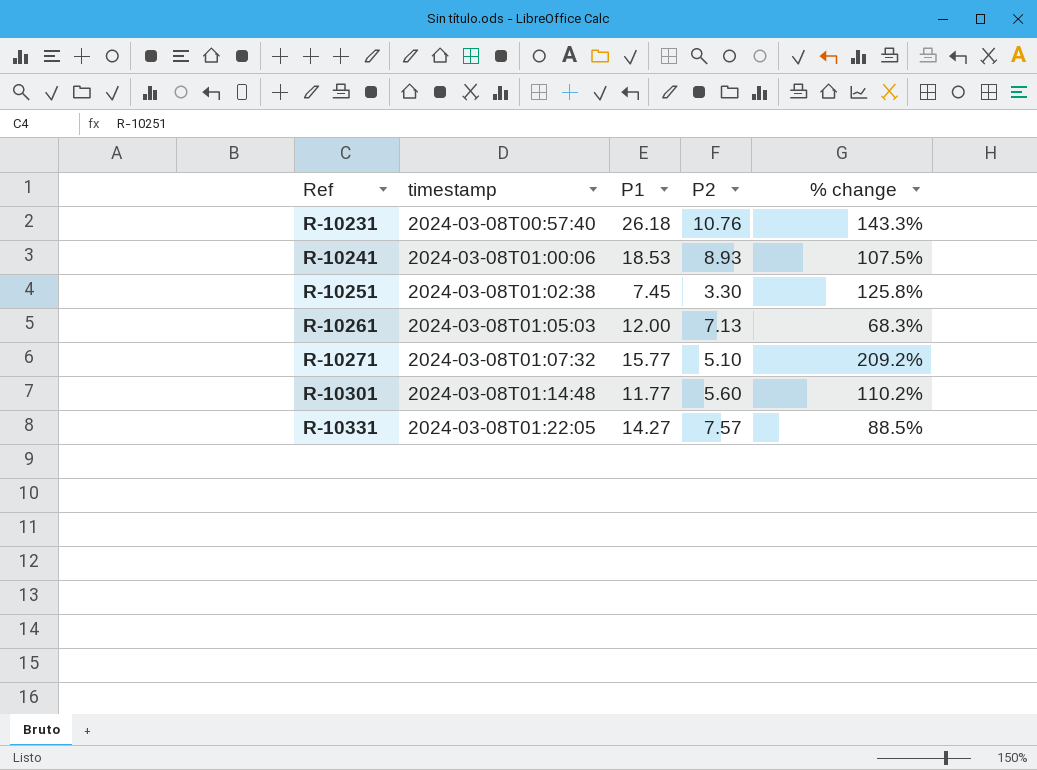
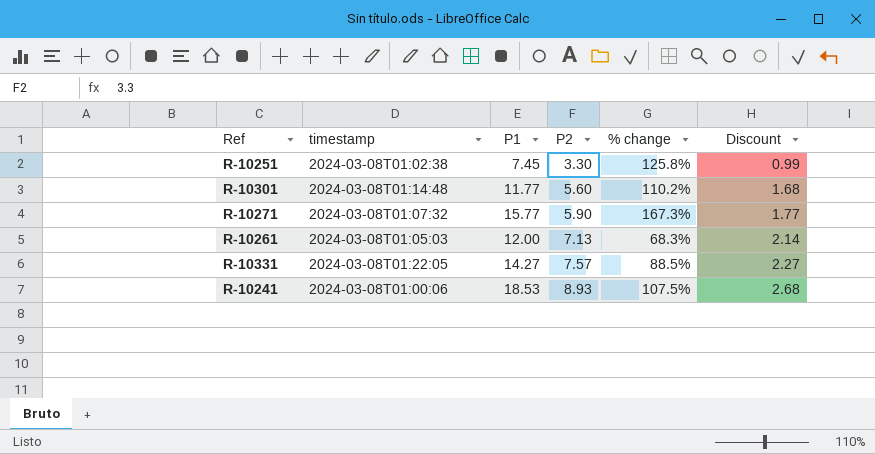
row order: Ref ascending -> P2 ascending
column Discount | formula: none -> [P2] * 0.3
row R-10231: 2024-03-08T00:57:40 | 26.18 | 10.76 | 143.3% -> none
R-10271 | P2: 5.10 -> 5.90
R-10271 | % change: 209.2% -> 167.3%

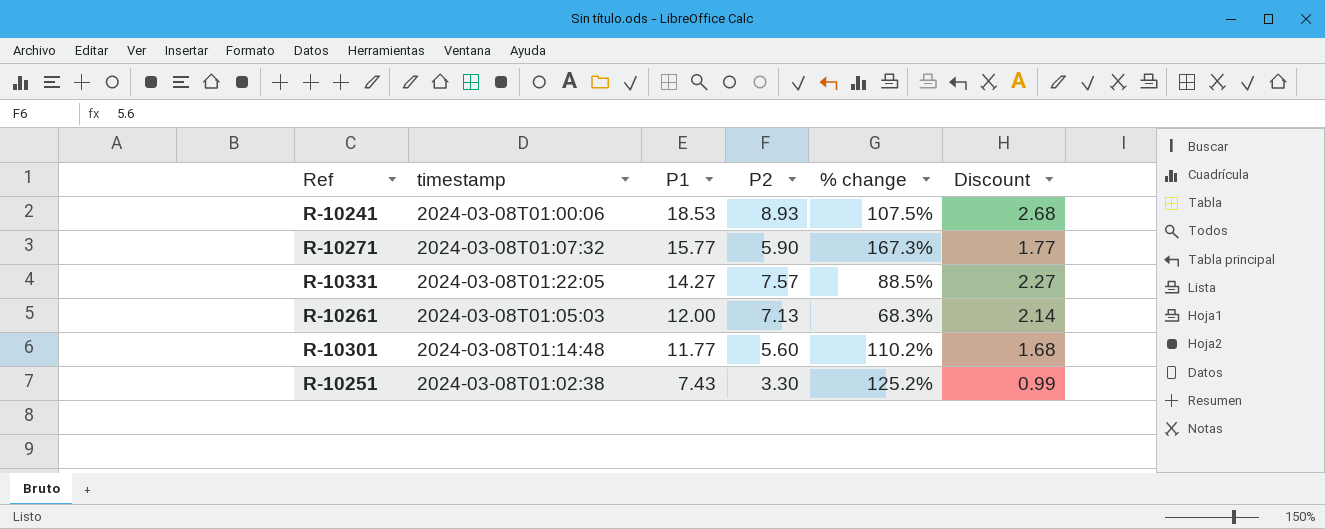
row order: P2 ascending -> P1 descending
R-10251 | P1: 7.45 -> 7.43
R-10251 | % change: 125.8% -> 125.2%

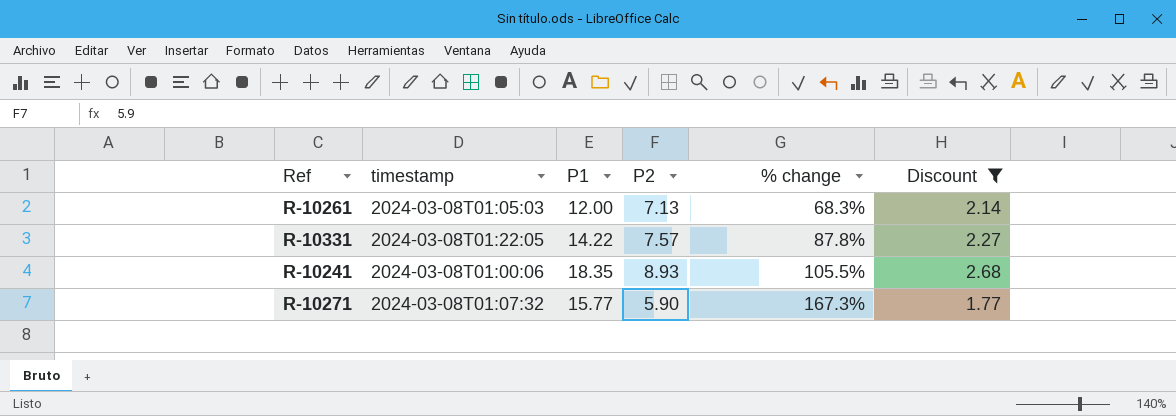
filter: none -> Discount >= 1.77
row order: P1 descending -> % change ascending
R-10331 | P1: 14.27 -> 14.22
R-10331 | % change: 88.5% -> 87.8%
R-10241 | P1: 18.53 -> 18.35
R-10241 | % change: 107.5% -> 105.5%

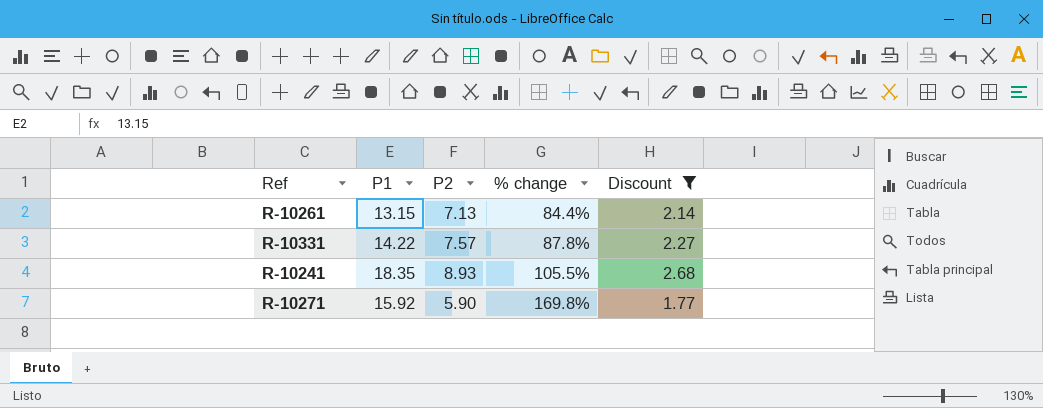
column timestamp | position: 2 -> none
R-10261 | P1: 12.00 -> 13.15
R-10261 | % change: 68.3% -> 84.4%
R-10271 | P1: 15.77 -> 15.92
R-10271 | % change: 167.3% -> 169.8%

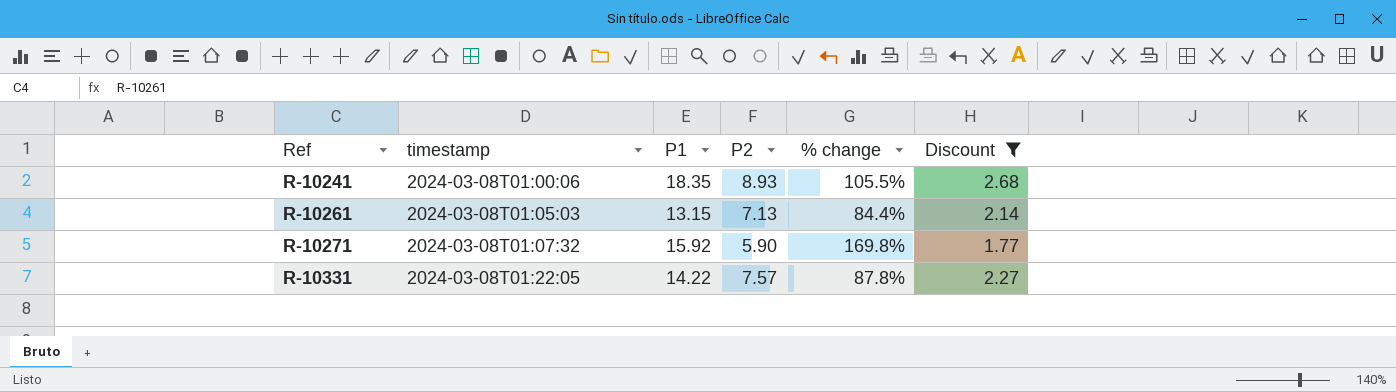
row order: % change ascending -> Ref ascending
column timestamp | position: none -> 2

